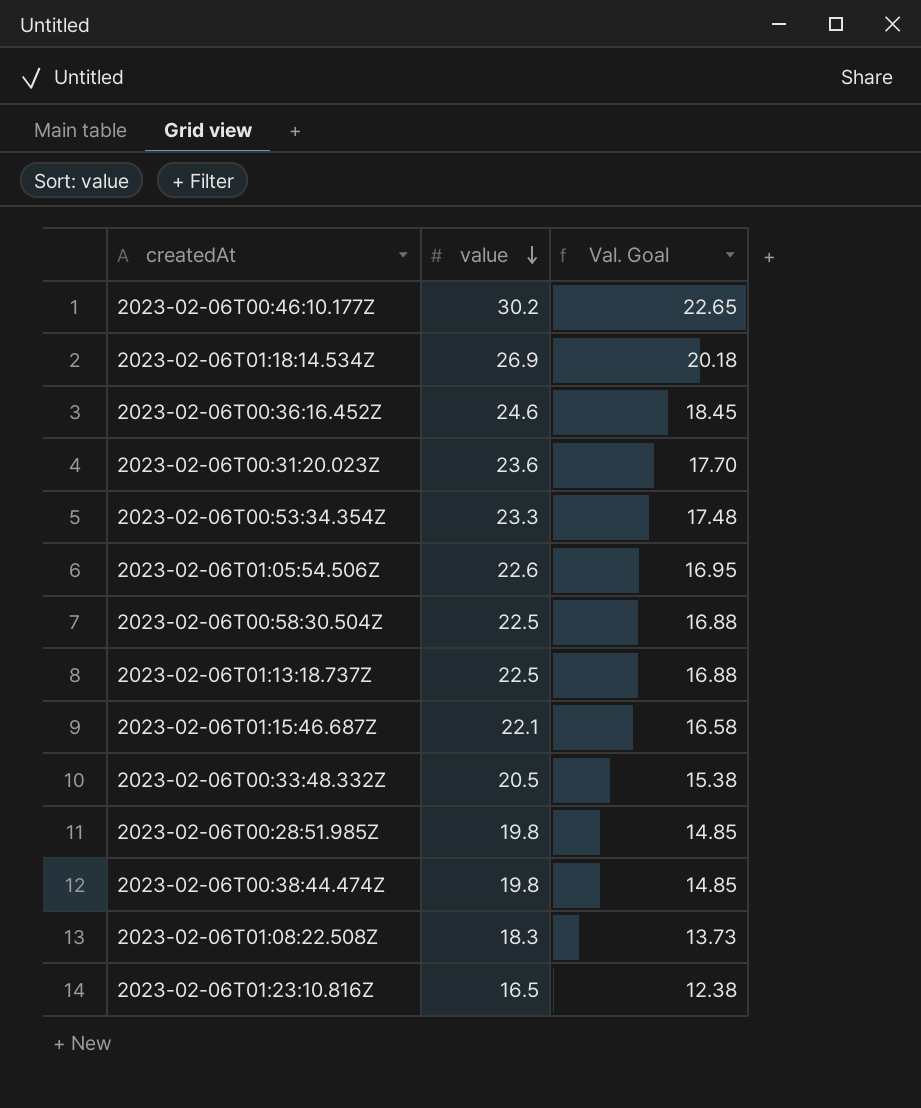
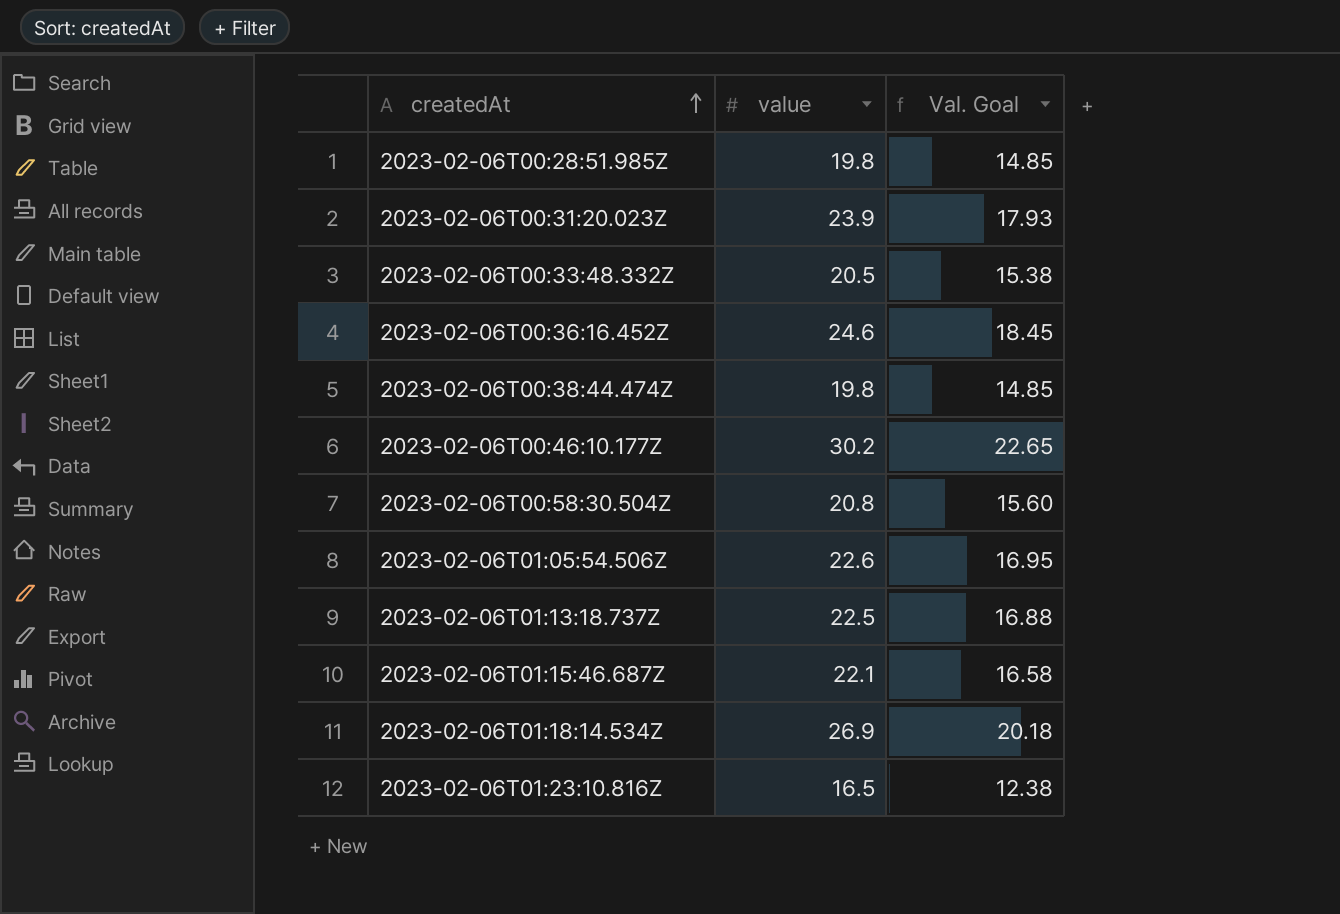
row order: value descending -> createdAt ascending
row 2023-02-06T00:53:34.354Z: 23.3 | 17.48 -> none
row 2023-02-06T01:08:22.508Z: 18.3 | 13.73 -> none
2023-02-06T00:31:20.023Z | value: 23.6 -> 23.9
2023-02-06T00:31:20.023Z | Val. Goal: 17.70 -> 17.93
2023-02-06T00:58:30.504Z | value: 22.5 -> 20.8
2023-02-06T00:58:30.504Z | Val. Goal: 16.88 -> 15.60

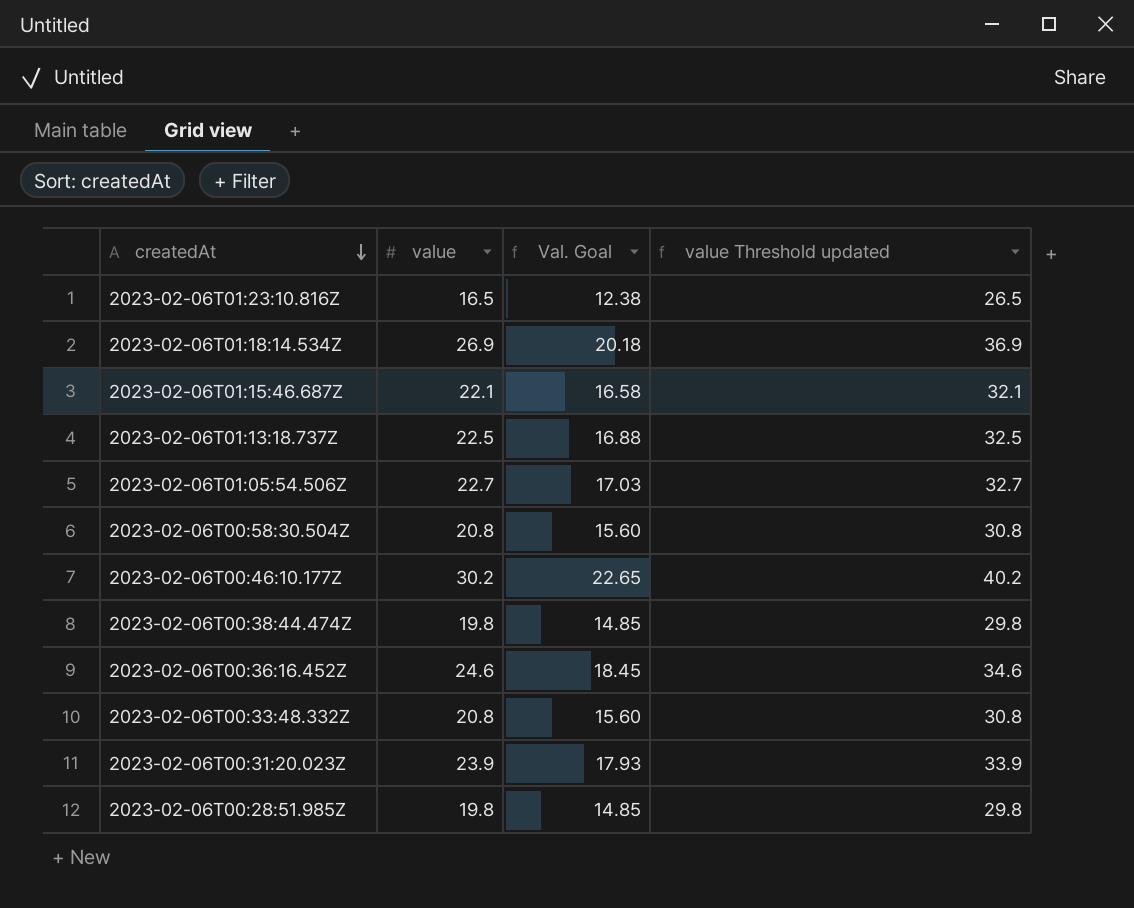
row order: createdAt ascending -> createdAt descending
column value Threshold updated | formula: none -> [value] + 10
2023-02-06T01:05:54.506Z | value: 22.6 -> 22.7
2023-02-06T01:05:54.506Z | Val. Goal: 16.95 -> 17.03
2023-02-06T00:33:48.332Z | value: 20.5 -> 20.8
2023-02-06T00:33:48.332Z | Val. Goal: 15.38 -> 15.60

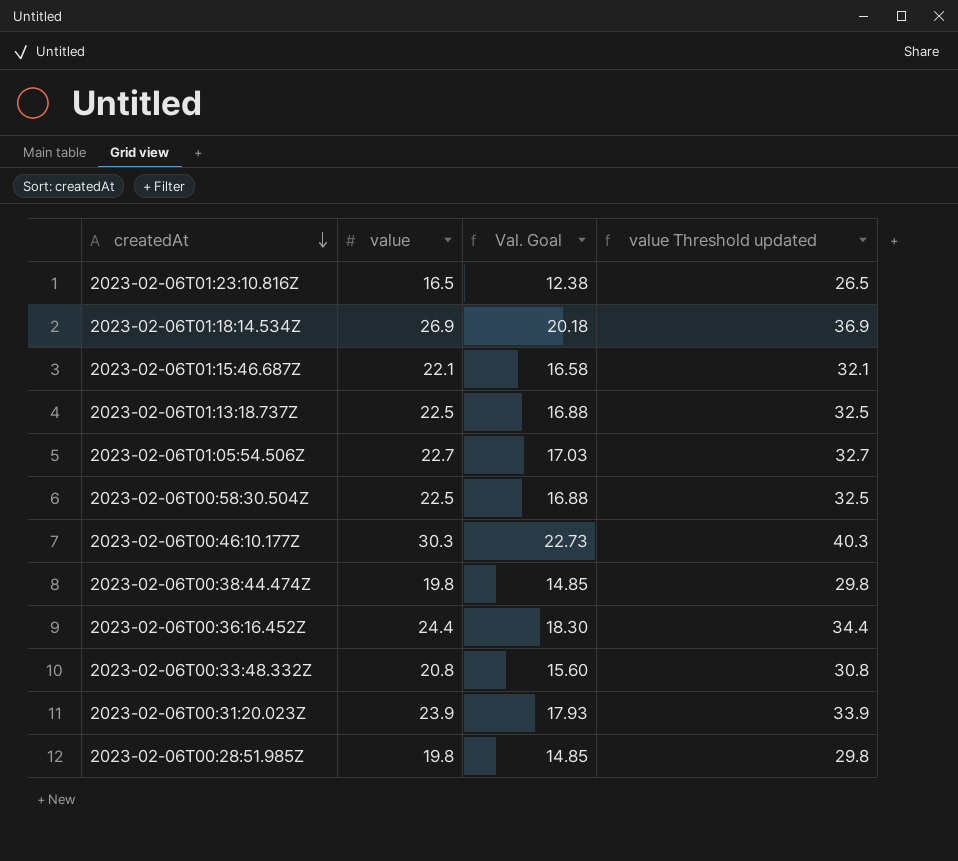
2023-02-06T00:58:30.504Z | value: 20.8 -> 22.5
2023-02-06T00:58:30.504Z | Val. Goal: 15.60 -> 16.88
2023-02-06T00:58:30.504Z | value Threshold updated: 30.8 -> 32.5
2023-02-06T00:46:10.177Z | value: 30.2 -> 30.3
2023-02-06T00:46:10.177Z | Val. Goal: 22.65 -> 22.73
2023-02-06T00:46:10.177Z | value Threshold updated: 40.2 -> 40.3
2023-02-06T00:36:16.452Z | value: 24.6 -> 24.4
2023-02-06T00:36:16.452Z | Val. Goal: 18.45 -> 18.30
2023-02-06T00:36:16.452Z | value Threshold updated: 34.6 -> 34.4

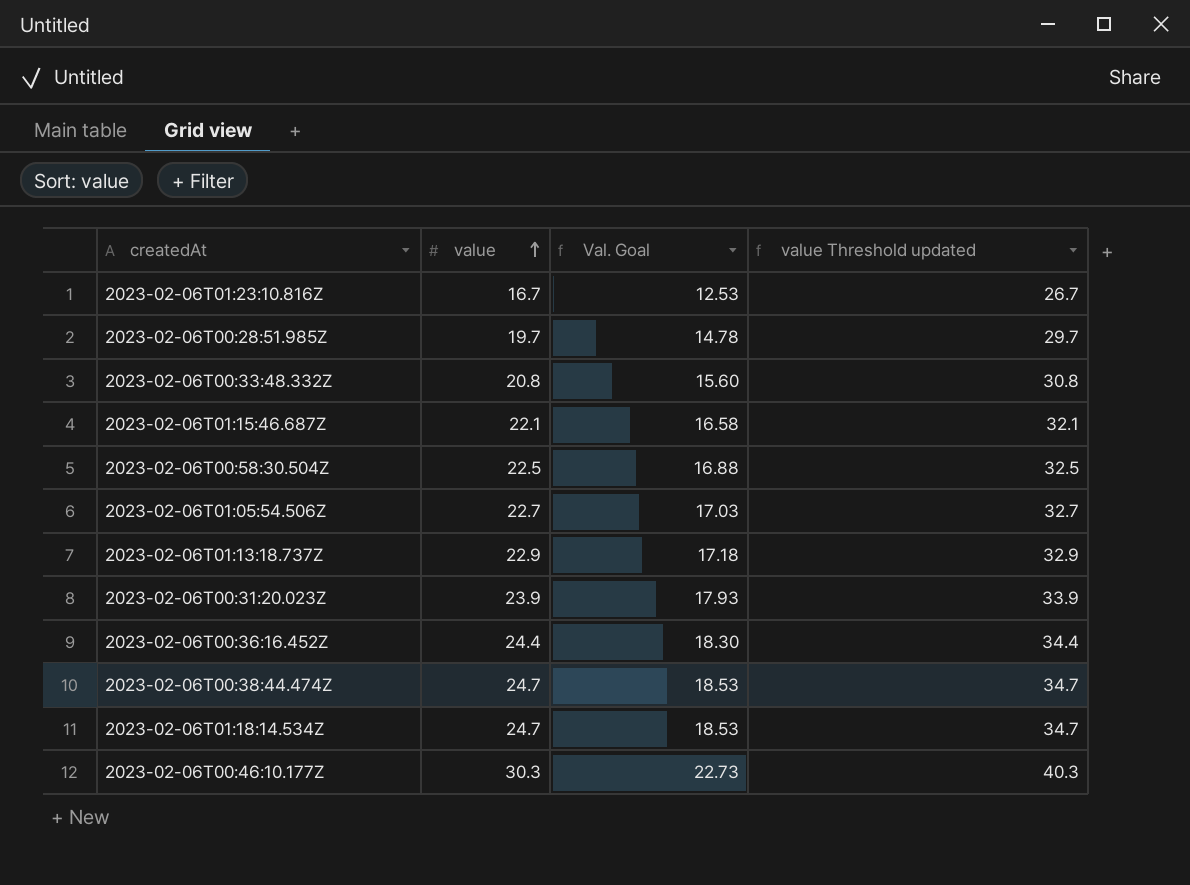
row order: createdAt descending -> value ascending
2023-02-06T01:23:10.816Z | value: 16.5 -> 16.7
2023-02-06T01:23:10.816Z | Val. Goal: 12.38 -> 12.53
2023-02-06T01:23:10.816Z | value Threshold updated: 26.5 -> 26.7
2023-02-06T00:28:51.985Z | value: 19.8 -> 19.7
2023-02-06T00:28:51.985Z | Val. Goal: 14.85 -> 14.78
2023-02-06T00:28:51.985Z | value Threshold updated: 29.8 -> 29.7
2023-02-06T01:13:18.737Z | value: 22.5 -> 22.9
2023-02-06T01:13:18.737Z | Val. Goal: 16.88 -> 17.18
2023-02-06T01:13:18.737Z | value Threshold updated: 32.5 -> 32.9
2023-02-06T00:38:44.474Z | value: 19.8 -> 24.7
2023-02-06T00:38:44.474Z | Val. Goal: 14.85 -> 18.53
2023-02-06T00:38:44.474Z | value Threshold updated: 29.8 -> 34.7
2023-02-06T01:18:14.534Z | value: 26.9 -> 24.7
2023-02-06T01:18:14.534Z | Val. Goal: 20.18 -> 18.53
2023-02-06T01:18:14.534Z | value Threshold updated: 36.9 -> 34.7

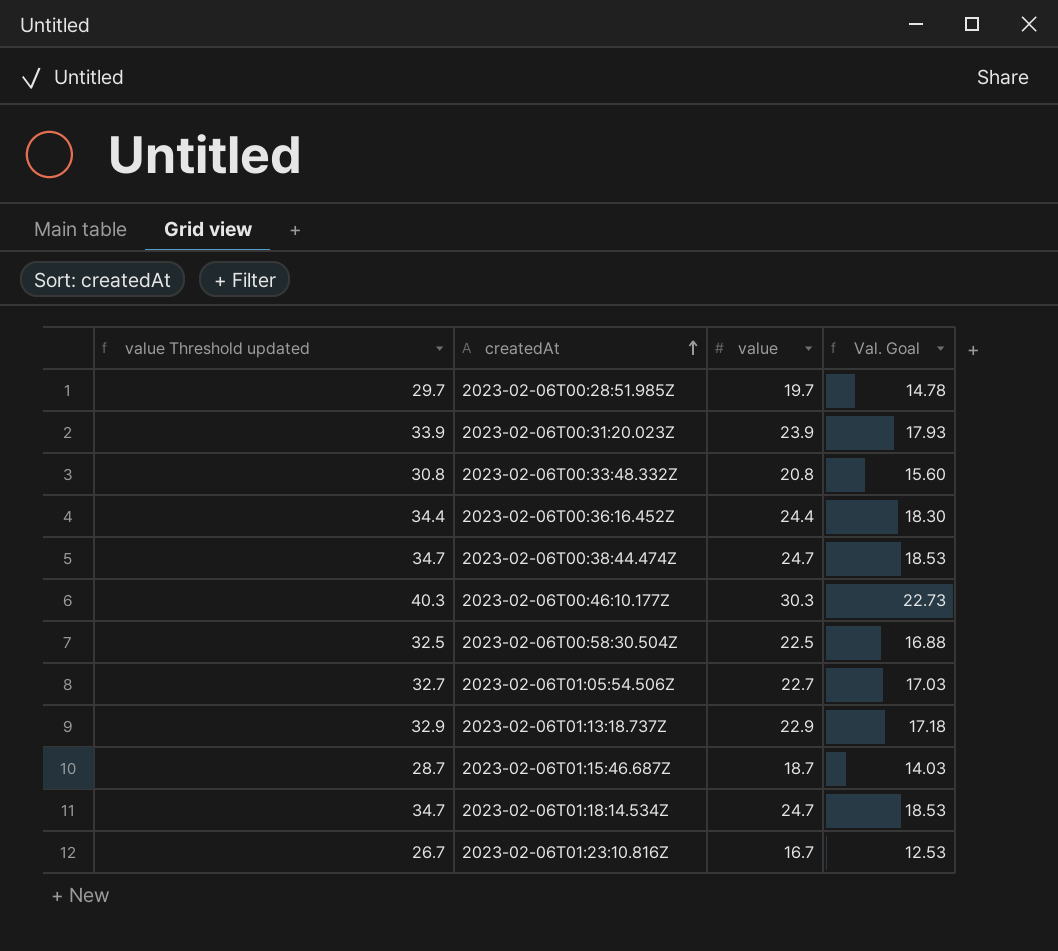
row order: value ascending -> createdAt ascending
column value Threshold updated | position: 4 -> 1
2023-02-06T01:15:46.687Z | value Threshold updated: 32.1 -> 28.7
2023-02-06T01:15:46.687Z | value: 22.1 -> 18.7
2023-02-06T01:15:46.687Z | Val. Goal: 16.58 -> 14.03

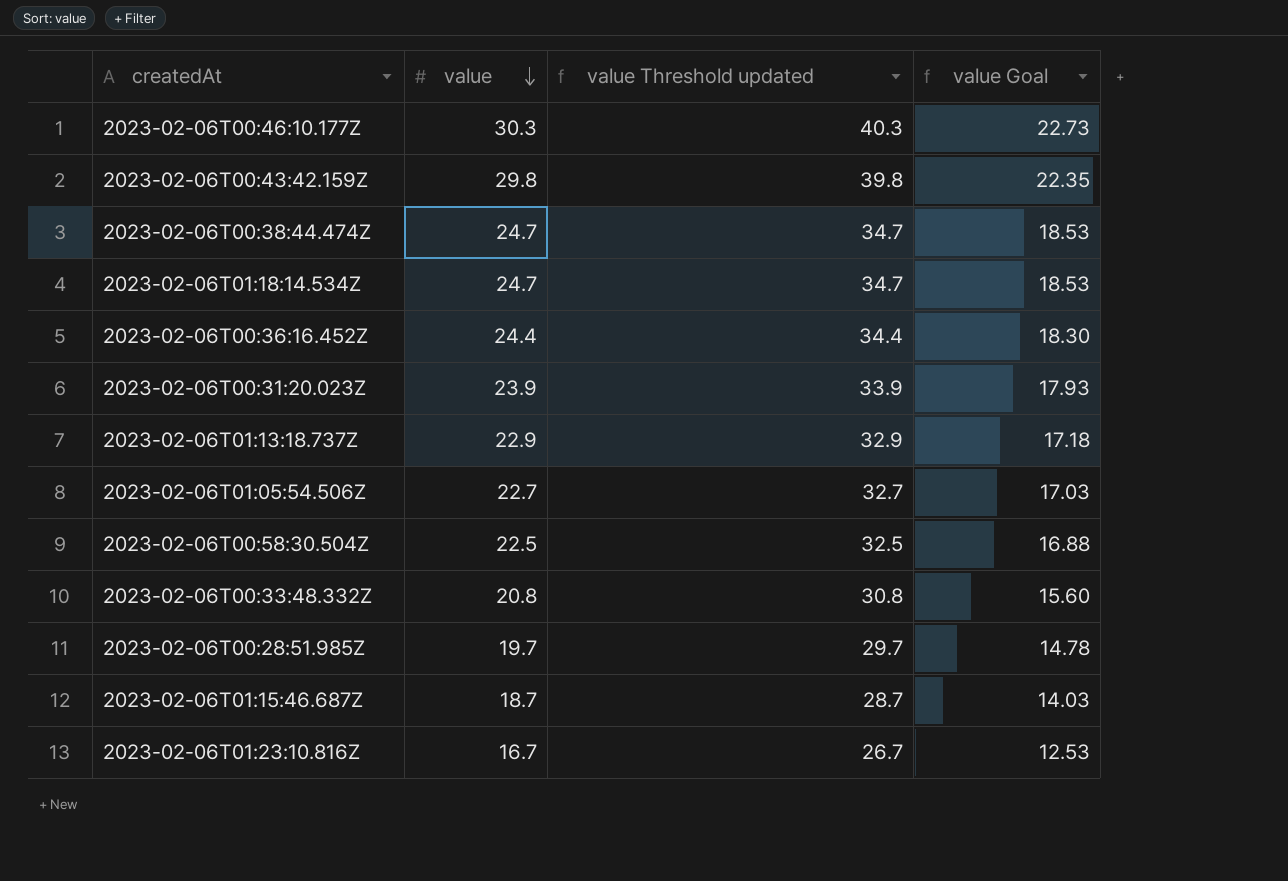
row order: createdAt ascending -> value descending
column value Threshold updated | position: 1 -> 3
column name: Val. Goal -> value Goal
row 2023-02-06T00:43:42.159Z: none -> 29.8 | 39.8 | 22.35

